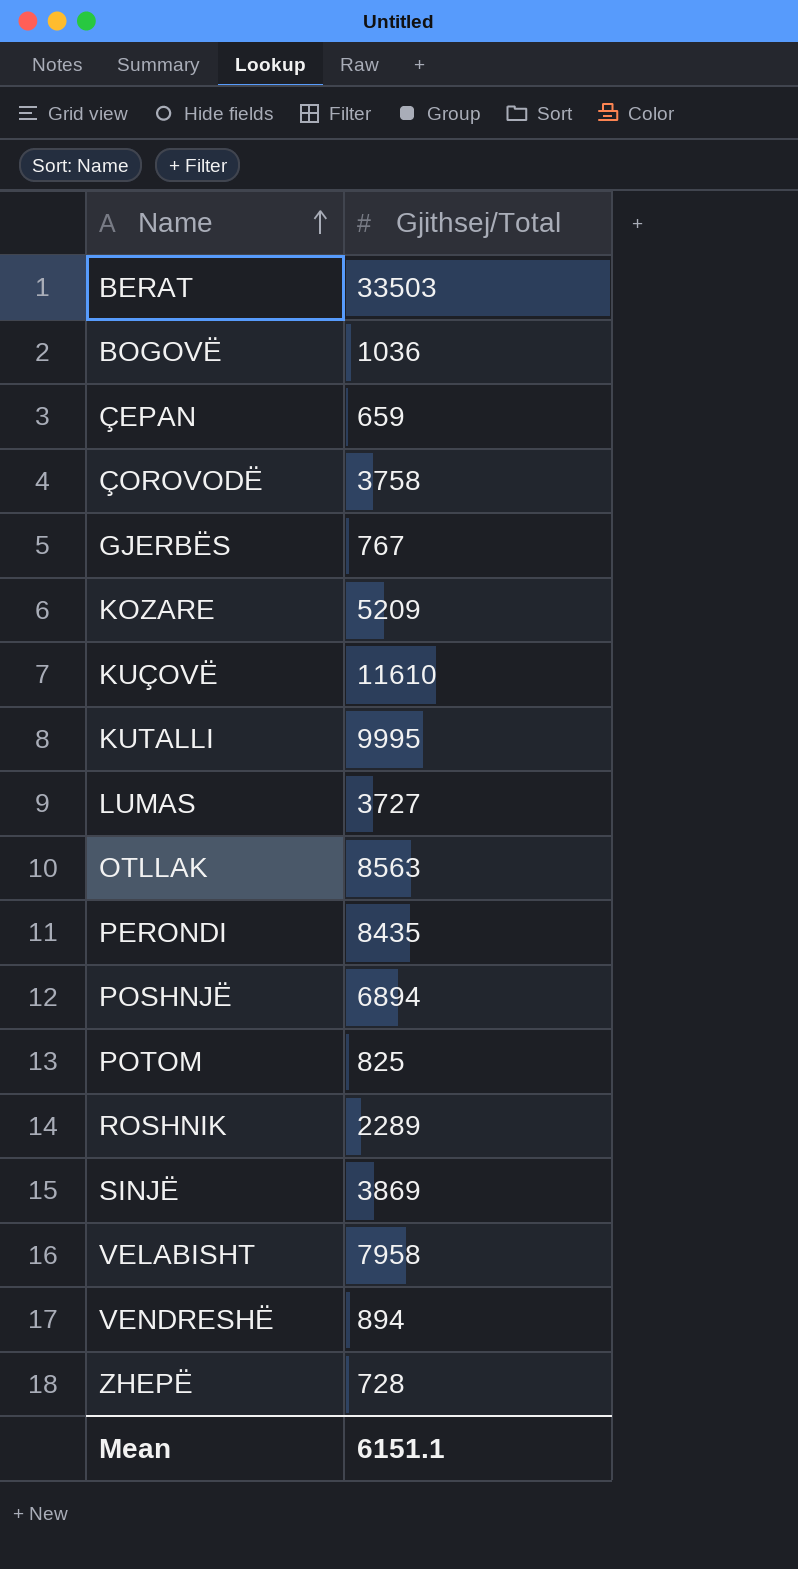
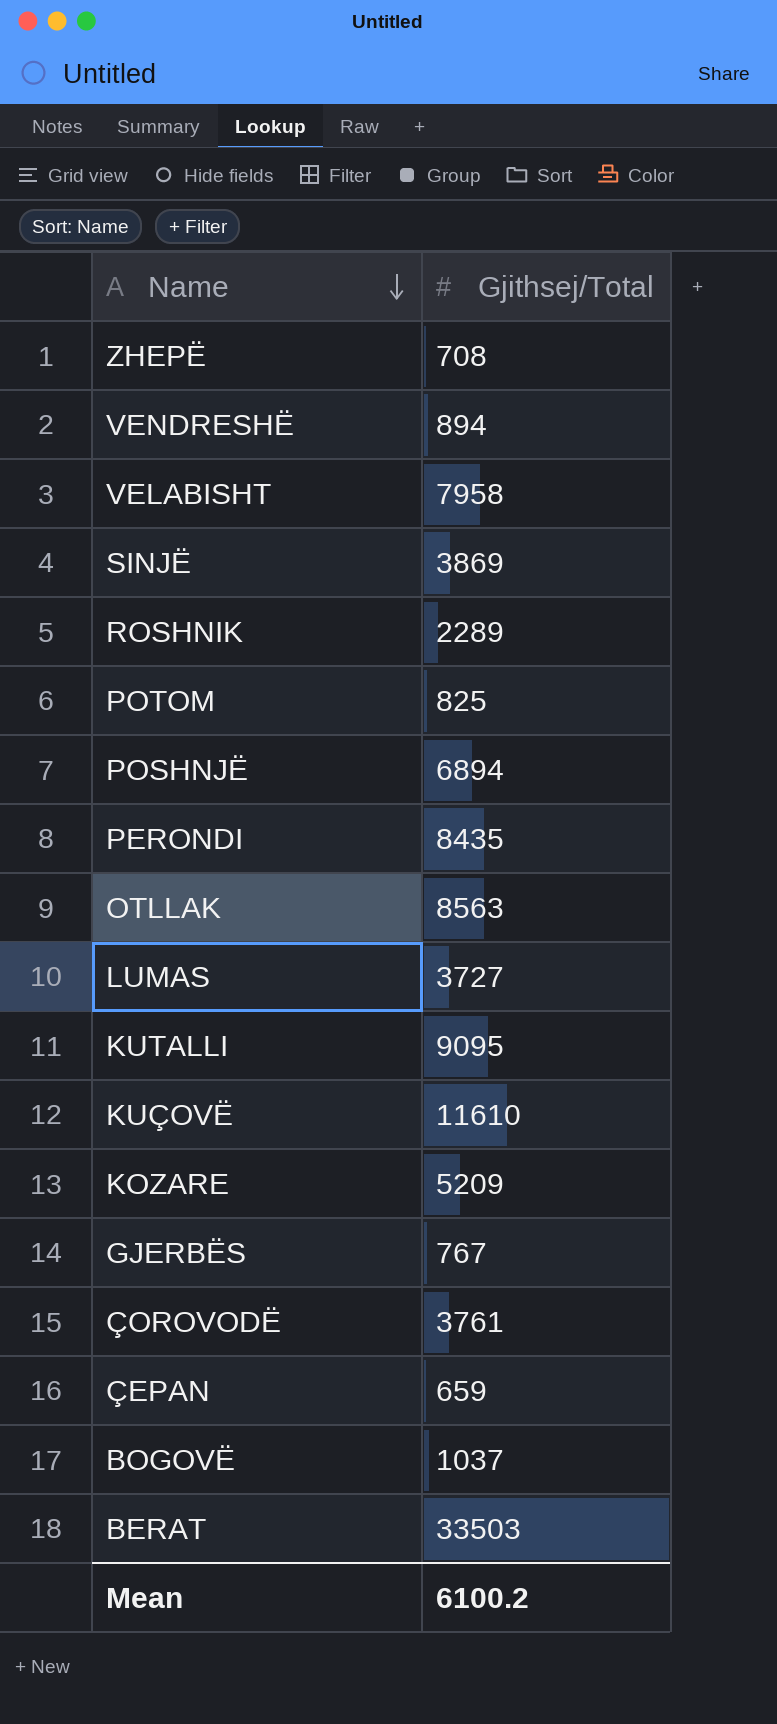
row order: Name ascending -> Name descending
ZHEPË | Gjithsej/Total: 728 -> 708
KUTALLI | Gjithsej/Total: 9995 -> 9095
ÇOROVODË | Gjithsej/Total: 3758 -> 3761
BOGOVË | Gjithsej/Total: 1036 -> 1037
Mean | Gjithsej/Total: 6151.1 -> 6100.2

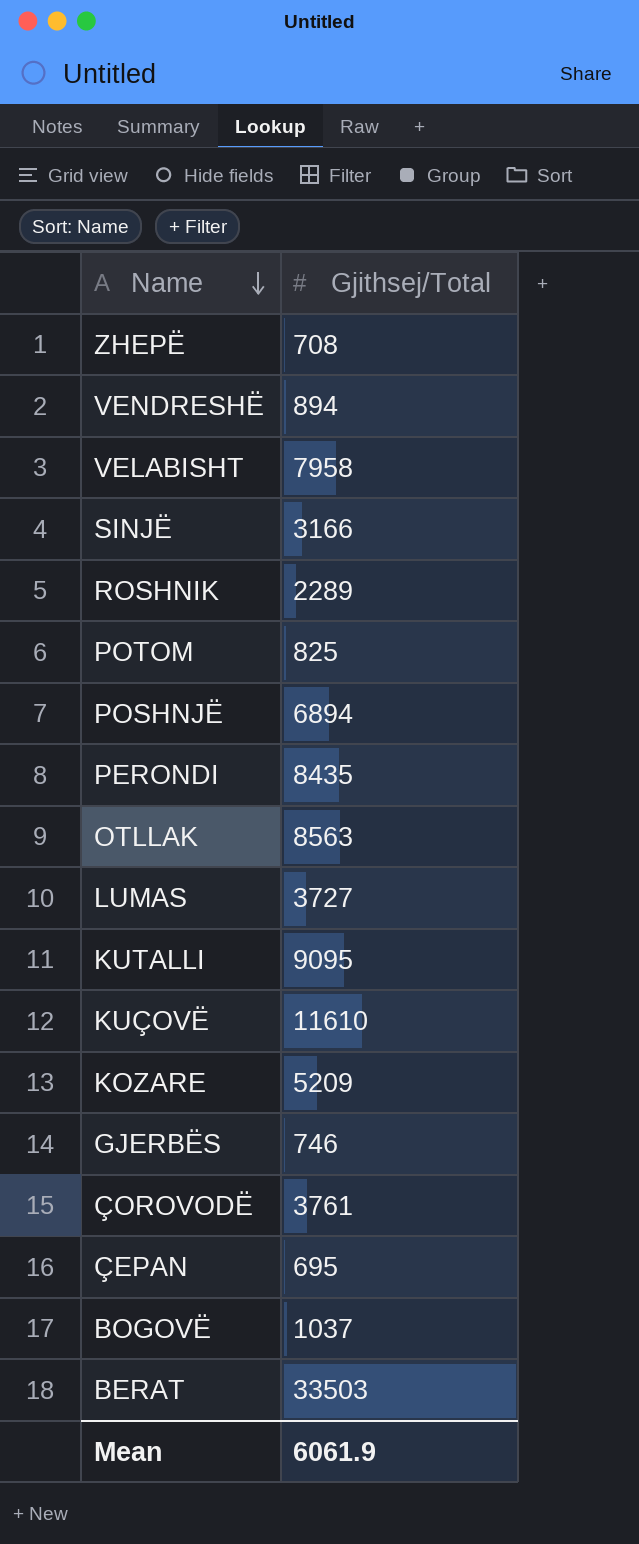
SINJË | Gjithsej/Total: 3869 -> 3166
GJERBËS | Gjithsej/Total: 767 -> 746
ÇEPAN | Gjithsej/Total: 659 -> 695
Mean | Gjithsej/Total: 6100.2 -> 6061.9

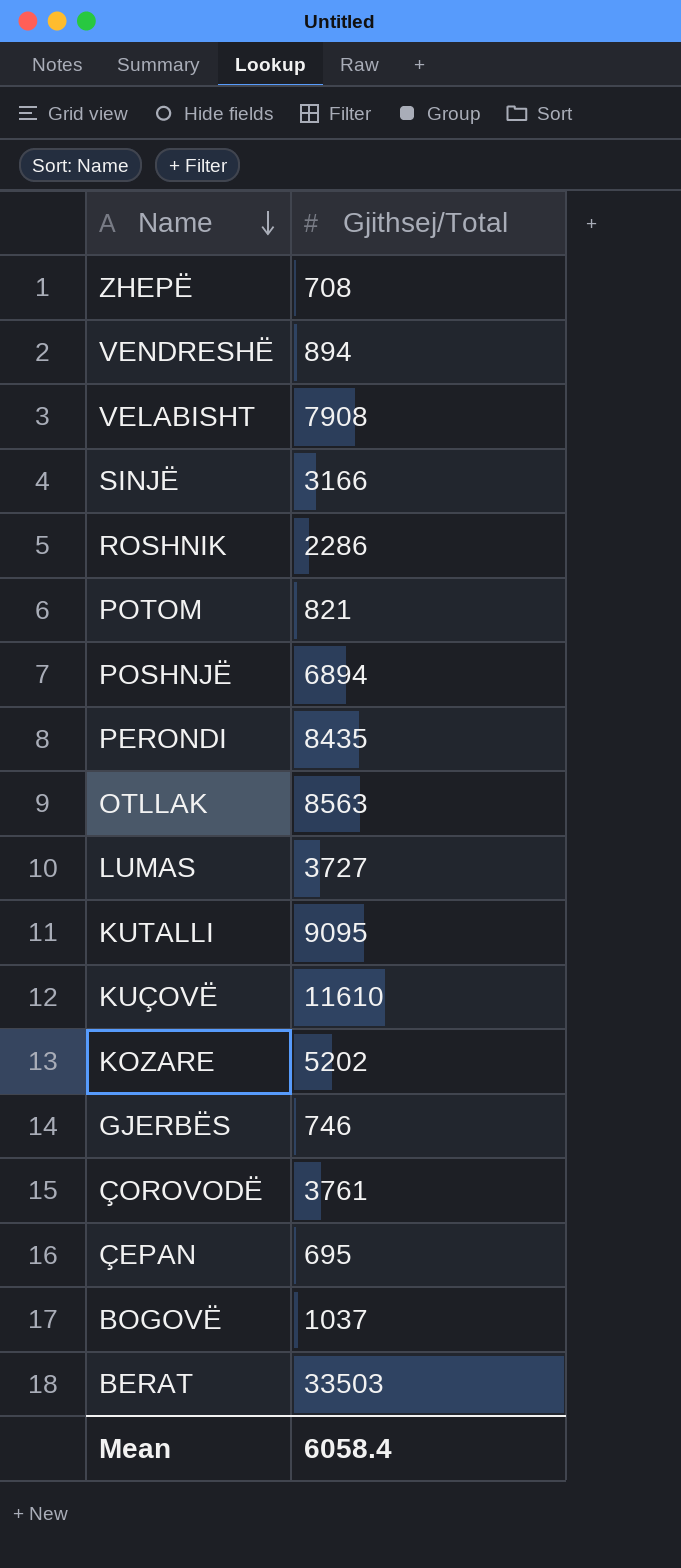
VELABISHT | Gjithsej/Total: 7958 -> 7908
ROSHNIK | Gjithsej/Total: 2289 -> 2286
POTOM | Gjithsej/Total: 825 -> 821
KOZARE | Gjithsej/Total: 5209 -> 5202
Mean | Gjithsej/Total: 6061.9 -> 6058.4

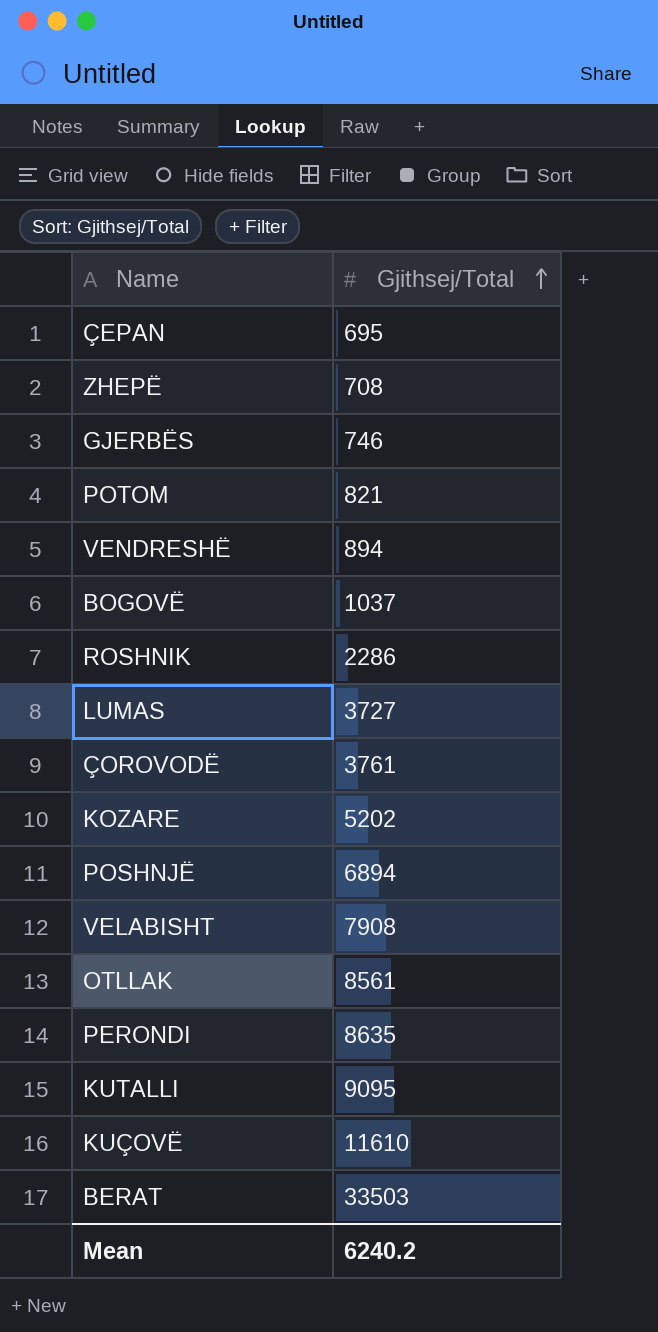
row order: Name descending -> Gjithsej/Total ascending
row SINJË: 3166 -> none
OTLLAK | Gjithsej/Total: 8563 -> 8561
PERONDI | Gjithsej/Total: 8435 -> 8635
Mean | Gjithsej/Total: 6058.4 -> 6240.2

